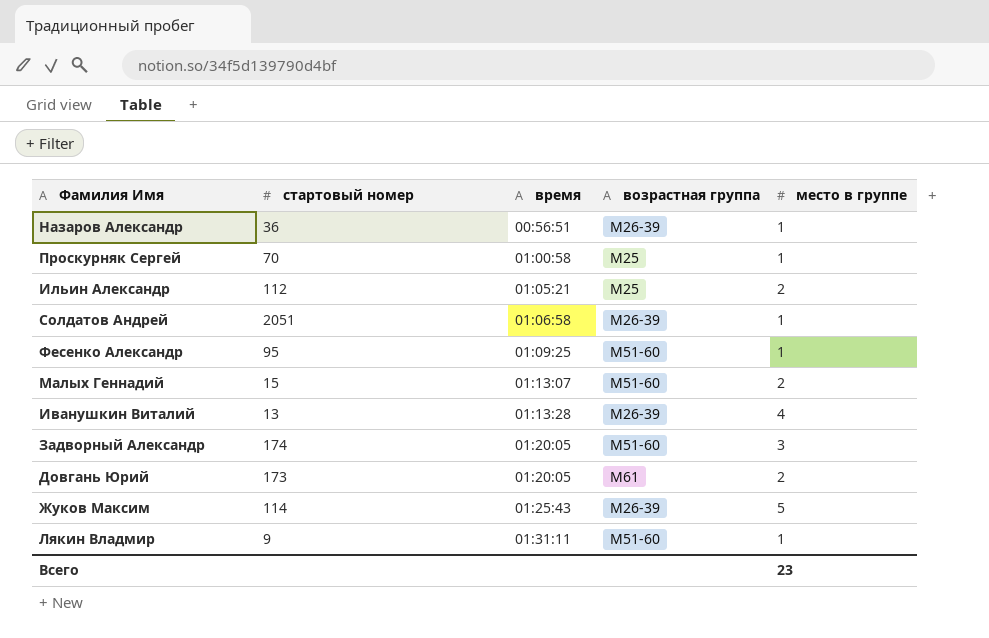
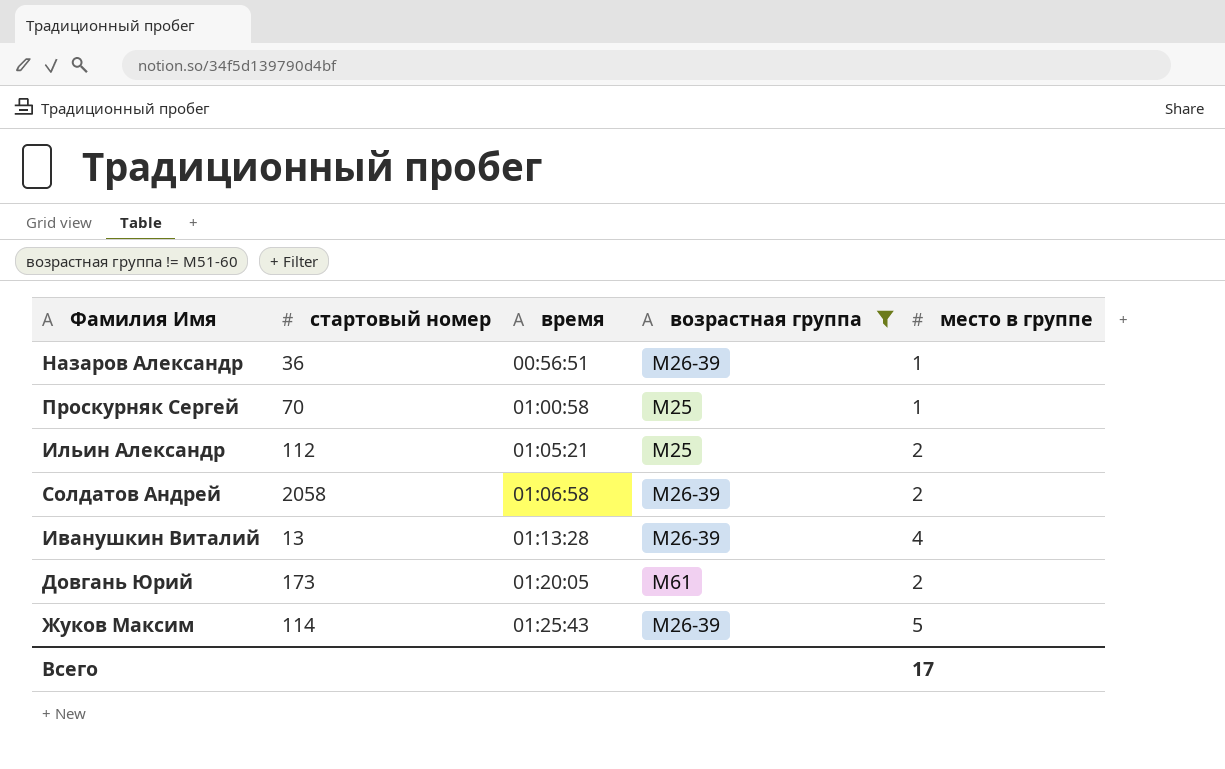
filter: none -> возрастная группа != М51-60
Солдатов Андрей | стартовый номер: 2051 -> 2058
Солдатов Андрей | место в группе: 1 -> 2
Всего | место в группе: 23 -> 17

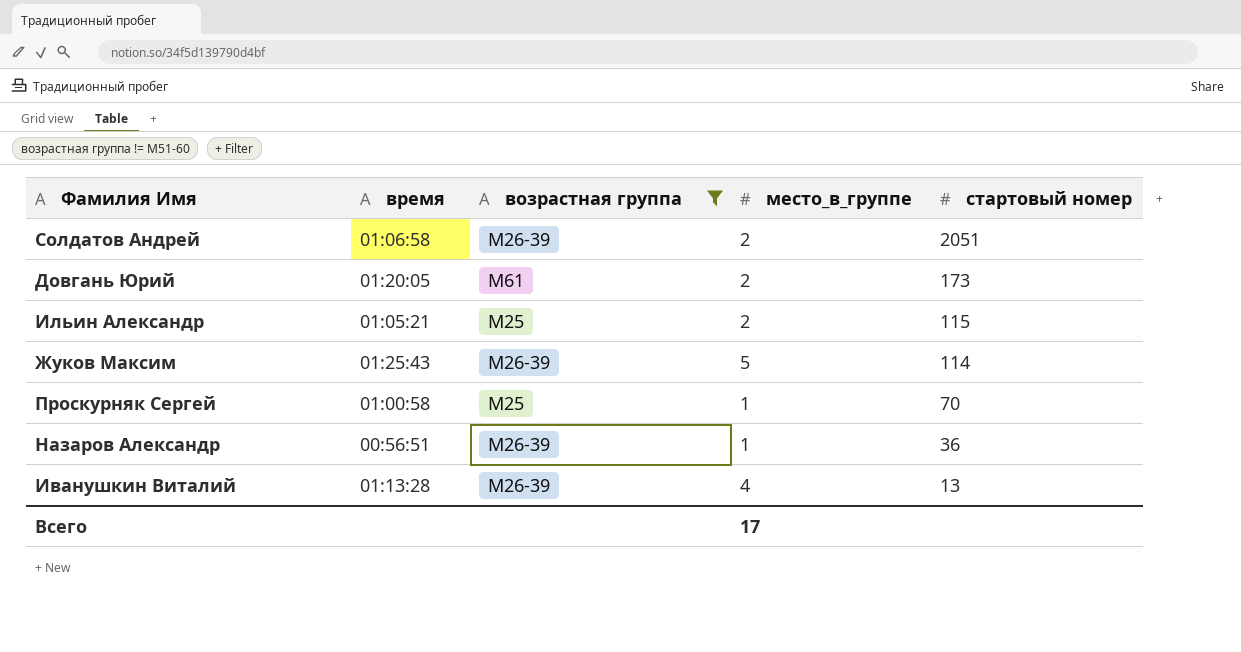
row order: время ascending -> стартовый номер descending
column name: место в группе -> место_в_группе
column стартовый номер | position: 2 -> 5
Солдатов Андрей | стартовый номер: 2058 -> 2051
Ильин Александр | стартовый номер: 112 -> 115

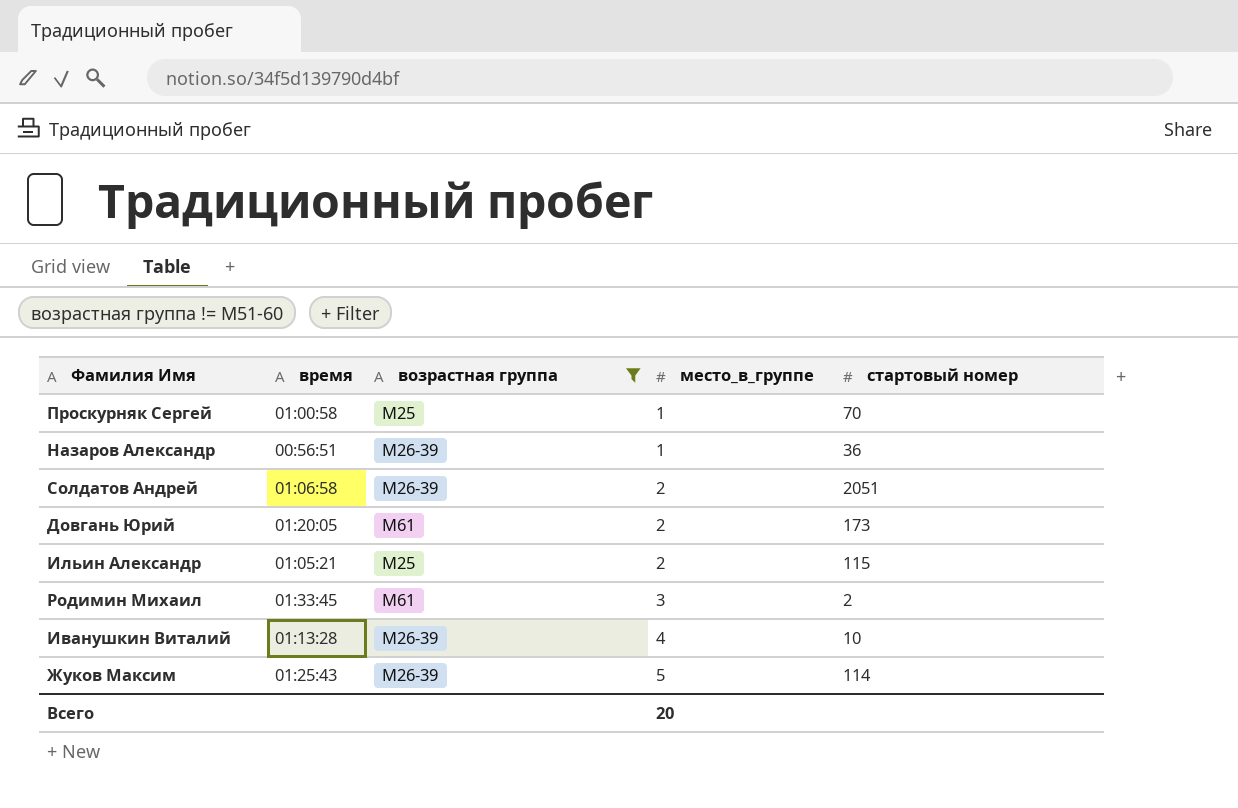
row order: стартовый номер descending -> место_в_группе ascending
row Родимин Михаил: none -> 01:33:45 | М61 | 3 | 2
Иванушкин Виталий | стартовый номер: 13 -> 10
Всего | место_в_группе: 17 -> 20

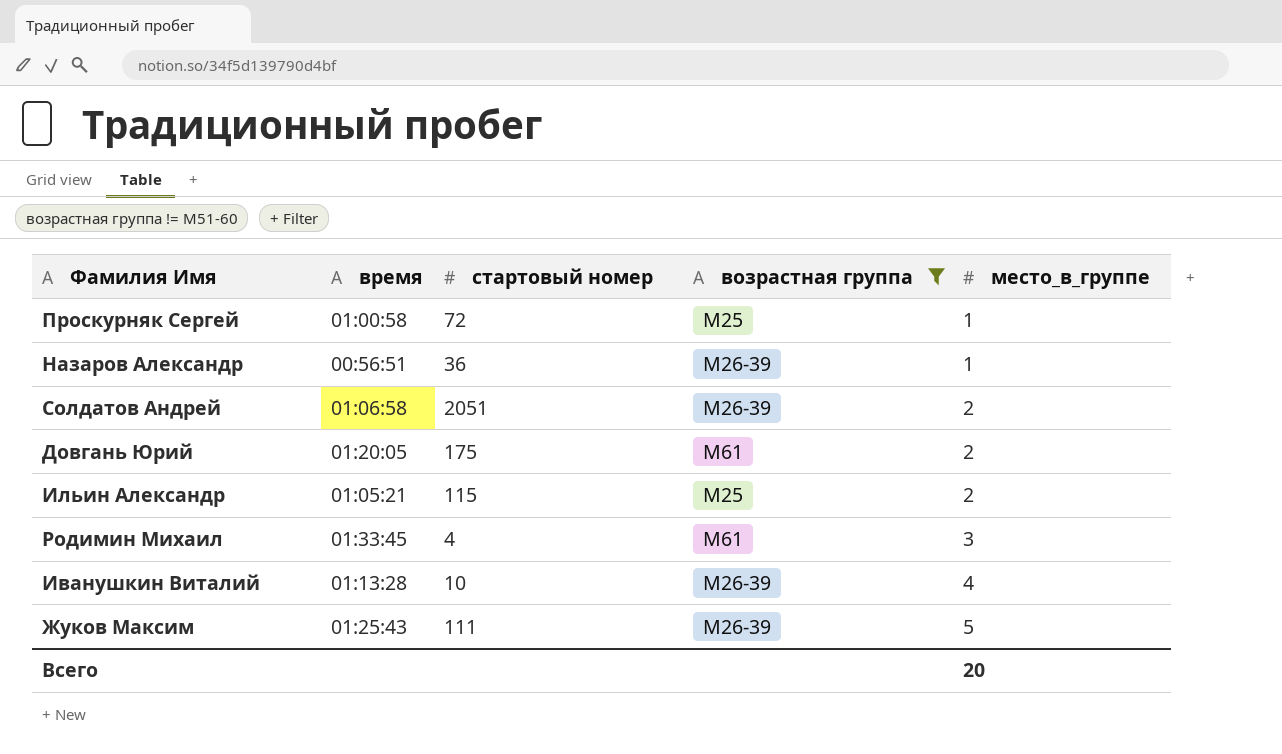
column стартовый номер | position: 5 -> 3
Проскурняк Сергей | стартовый номер: 70 -> 72
Довгань Юрий | стартовый номер: 173 -> 175
Родимин Михаил | стартовый номер: 2 -> 4
Жуков Максим | стартовый номер: 114 -> 111

